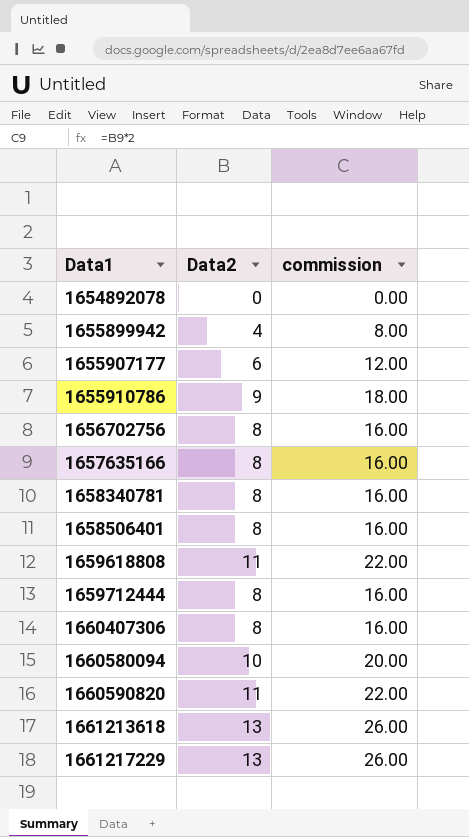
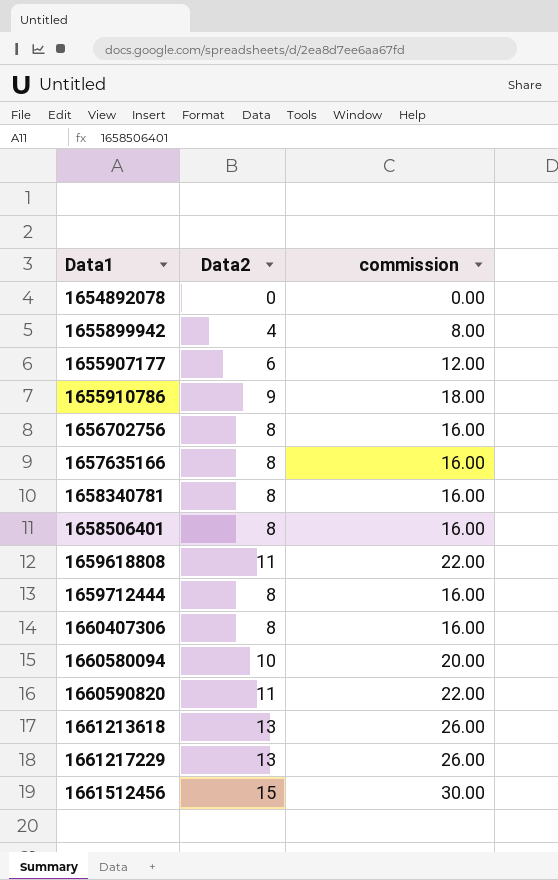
row 1661512456: none -> 15 | 30.00

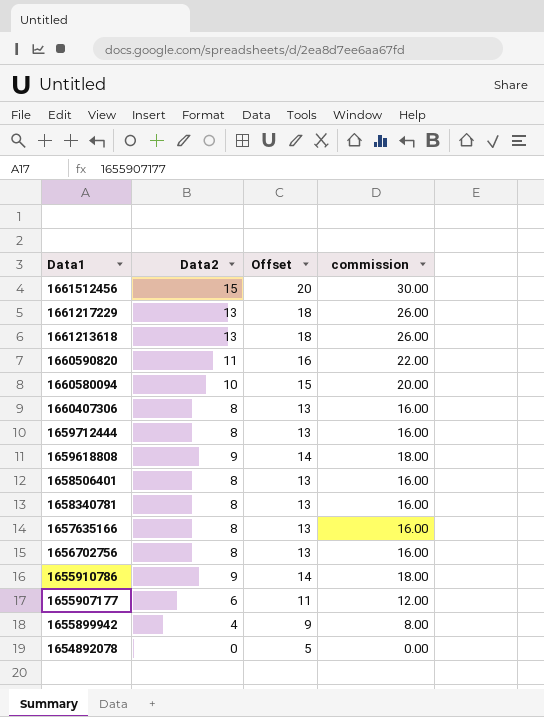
row order: Data1 ascending -> Data1 descending
column Offset | formula: none -> [Data2] + 5
1659618808 | Data2: 11 -> 9
1659618808 | commission: 22.00 -> 18.00

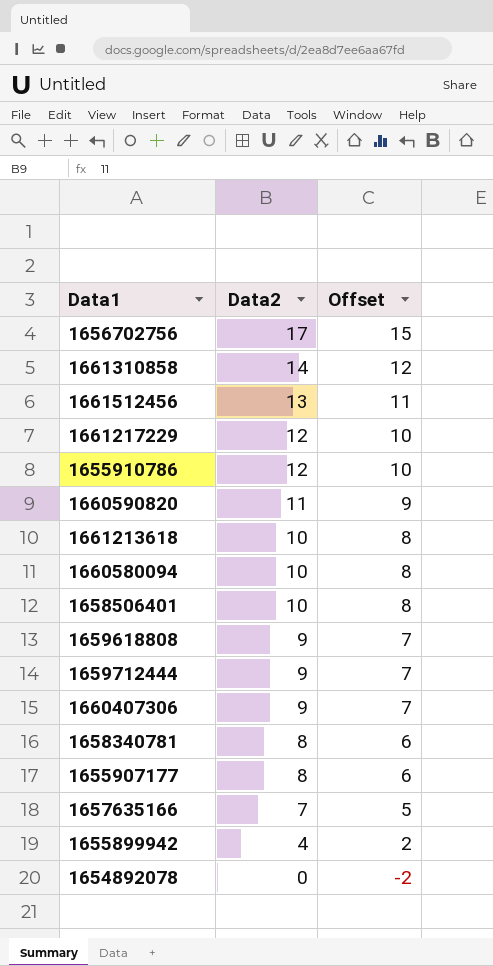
row order: Data1 descending -> Data2 descending
column commission | formula: [Data2] * 2 -> none
column Offset | formula: [Data2] + 5 -> [Data2] - 2
1656702756 | Data2: 8 -> 17
row 1661310858: none -> 14 | 12
1661512456 | Data2: 15 -> 13
1661217229 | Data2: 13 -> 12
1655910786 | Data2: 9 -> 12
1661213618 | Data2: 13 -> 10
1658506401 | Data2: 8 -> 10
1659712444 | Data2: 8 -> 9
1660407306 | Data2: 8 -> 9
1655907177 | Data2: 6 -> 8
1657635166 | Data2: 8 -> 7

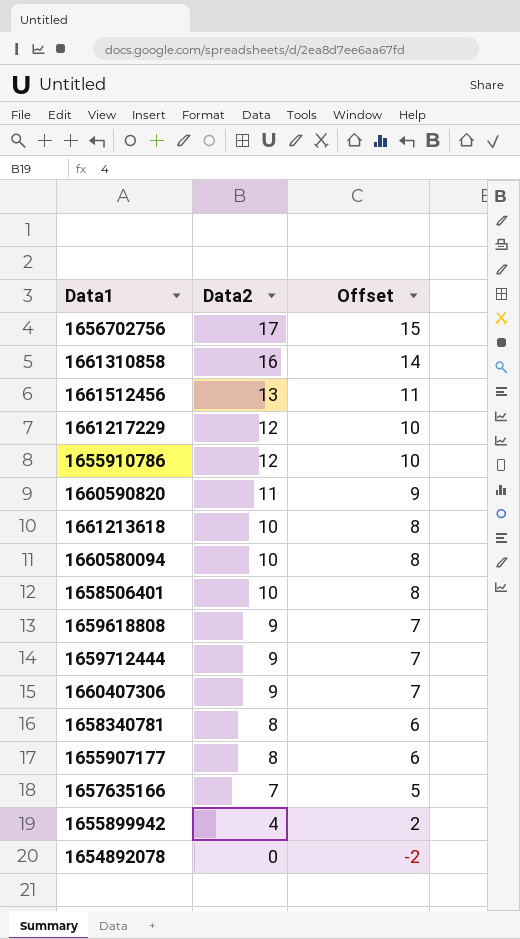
1661310858 | Data2: 14 -> 16
1661310858 | Offset: 12 -> 14

